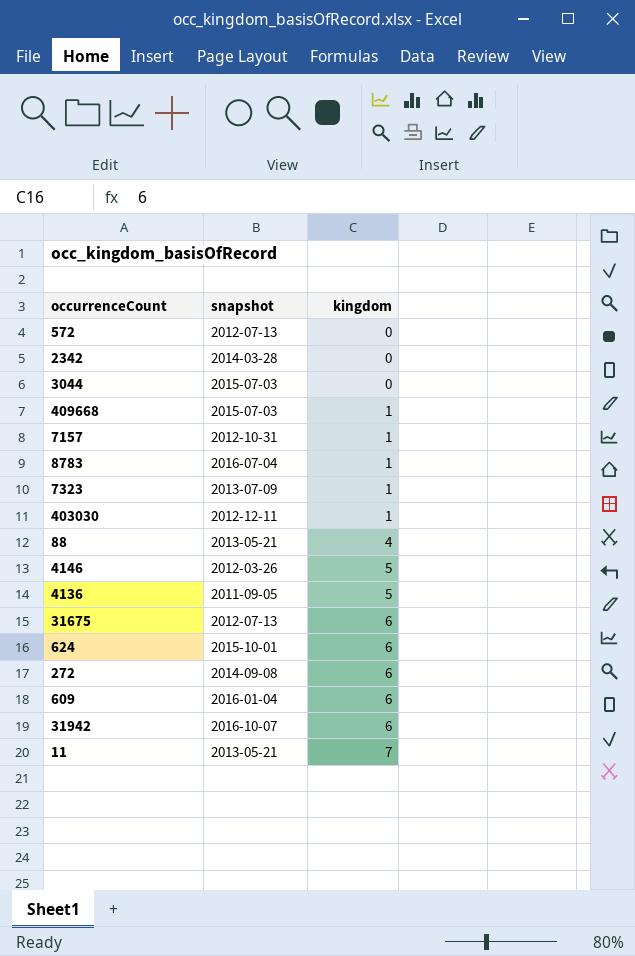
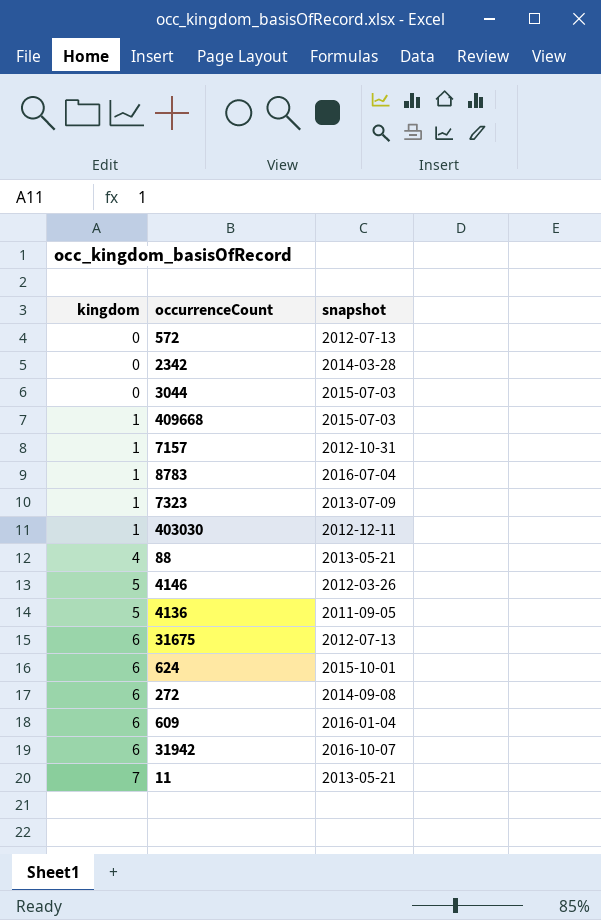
column kingdom | position: 3 -> 1

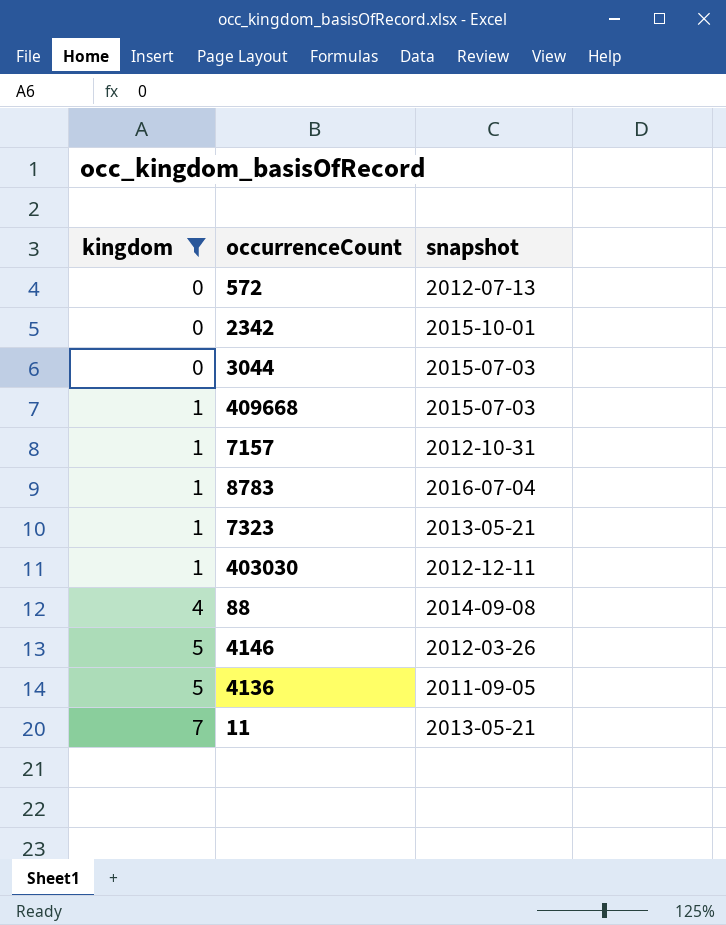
filter: none -> kingdom != 6
2342 | snapshot: 2014-03-28 -> 2015-10-01
7323 | snapshot: 2013-07-09 -> 2013-05-21
88 | snapshot: 2013-05-21 -> 2014-09-08

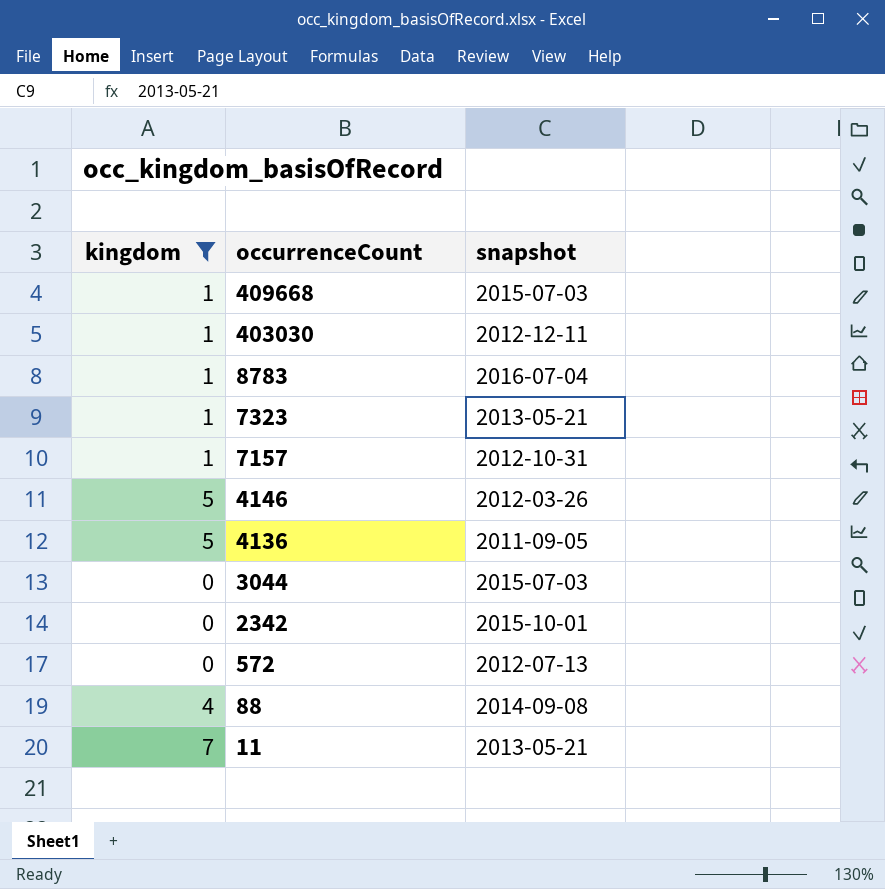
row order: kingdom ascending -> occurrenceCount descending

